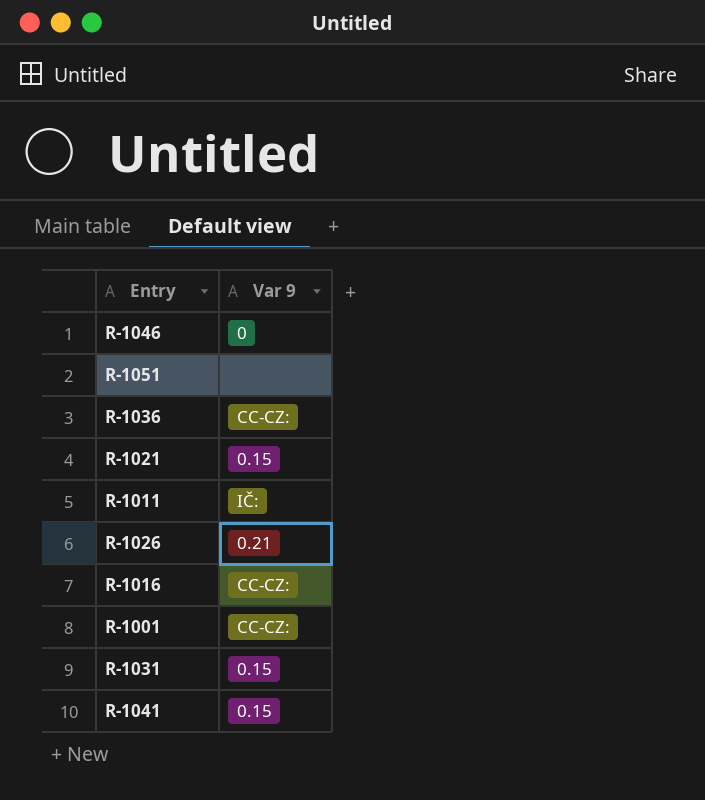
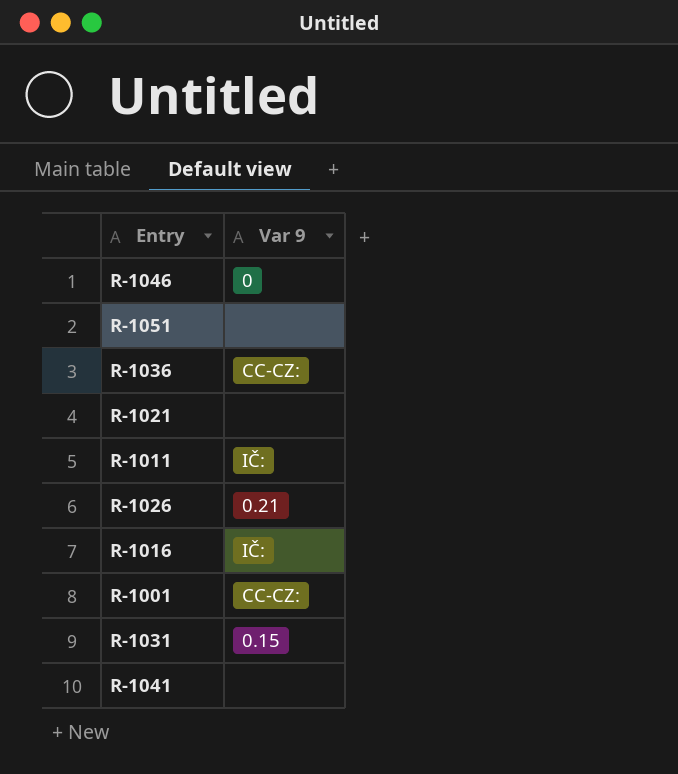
R-1021 | Var 9: 0.15 -> none
R-1016 | Var 9: CC-CZ: -> IČ:
R-1041 | Var 9: 0.15 -> none

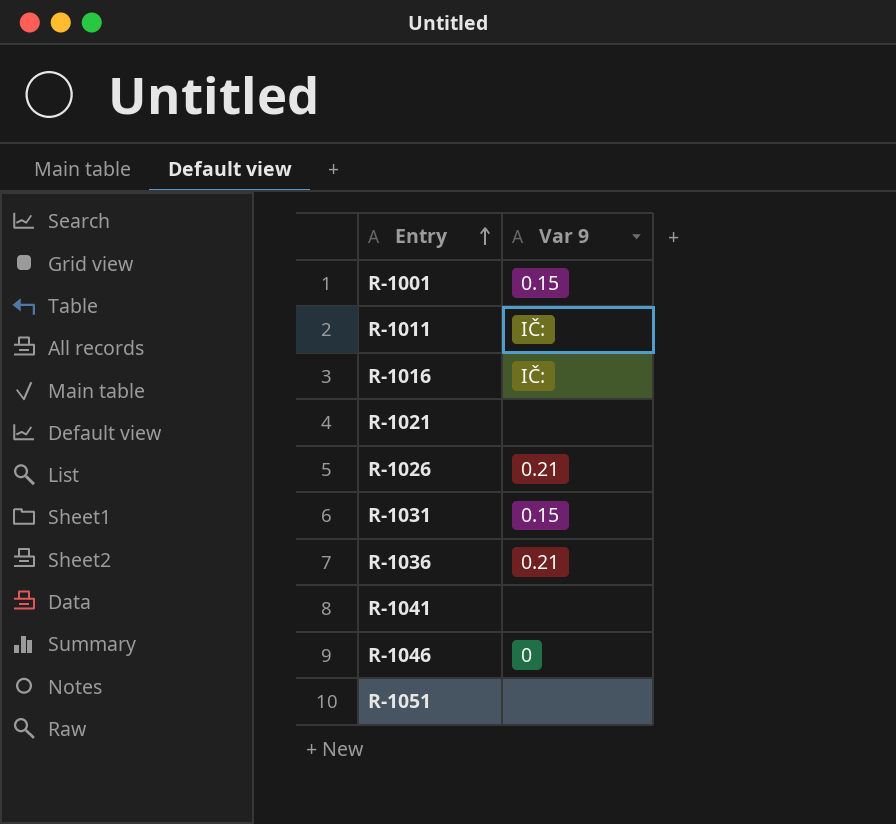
row order: none -> Entry ascending
R-1001 | Var 9: CC-CZ: -> 0.15
R-1036 | Var 9: CC-CZ: -> 0.21

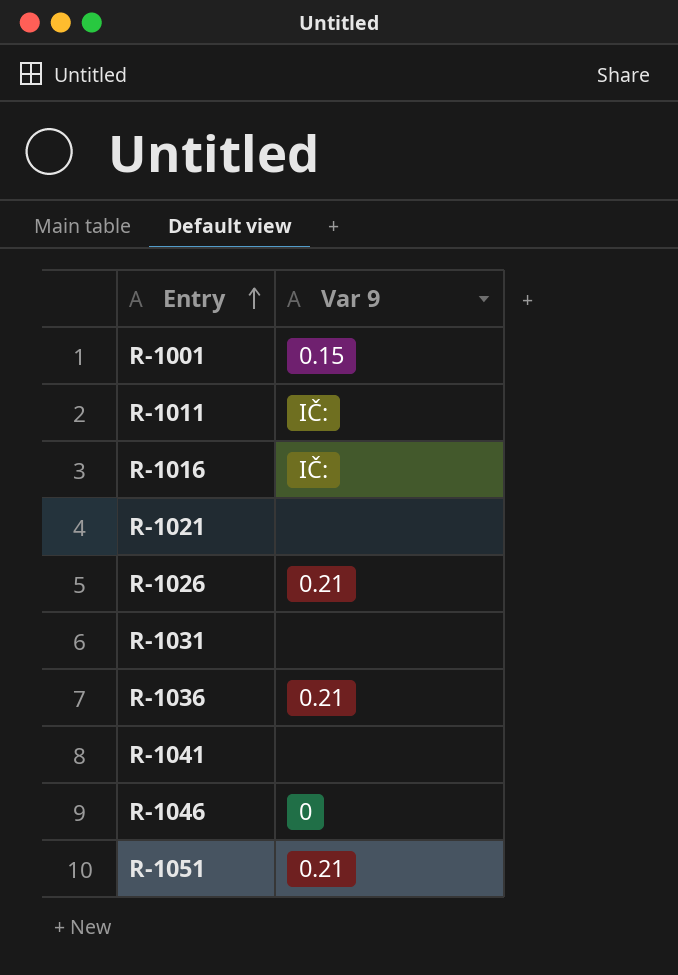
R-1031 | Var 9: 0.15 -> none
R-1051 | Var 9: none -> 0.21

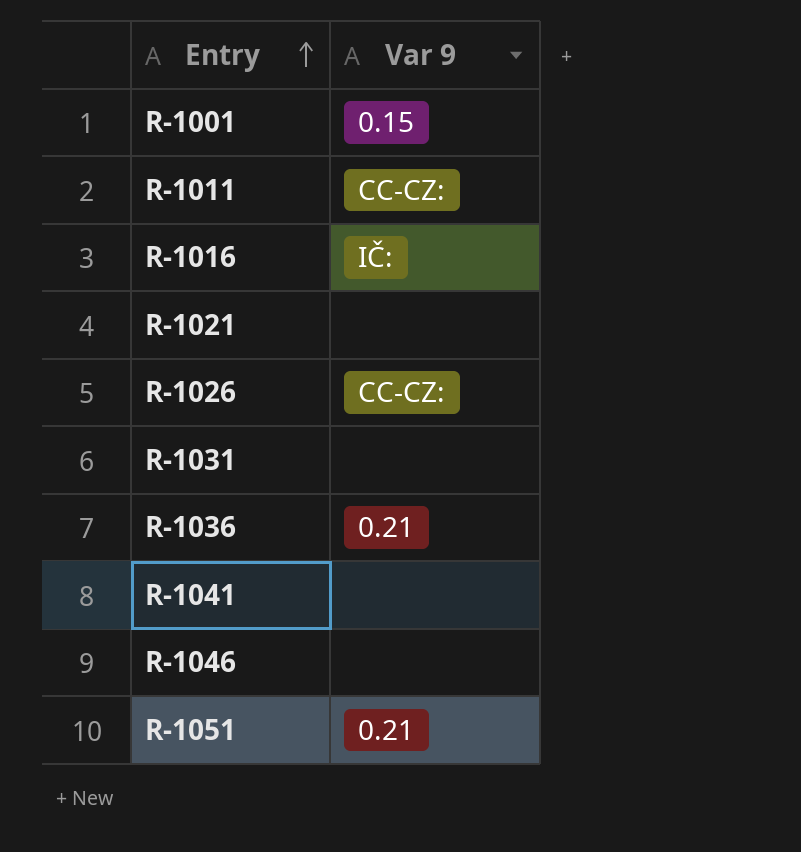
R-1011 | Var 9: IČ: -> CC-CZ:
R-1026 | Var 9: 0.21 -> CC-CZ:
R-1046 | Var 9: 0 -> none

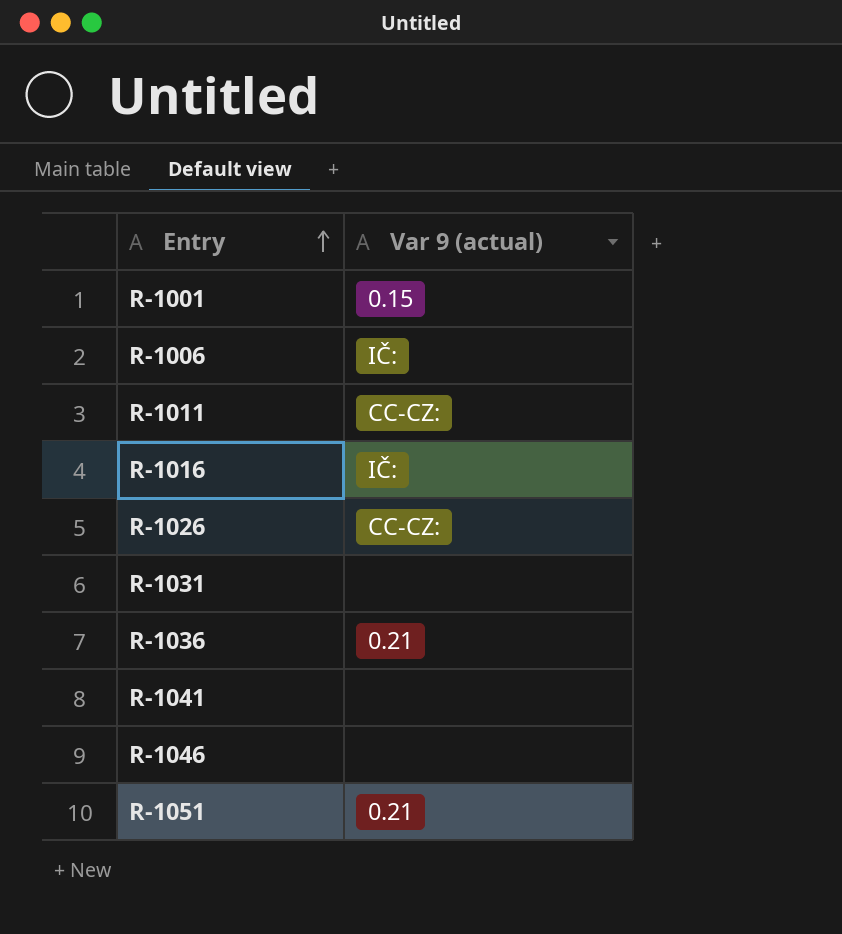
column name: Var 9 -> Var 9 (actual)
row R-1021: none -> none
row R-1006: none -> IČ:

